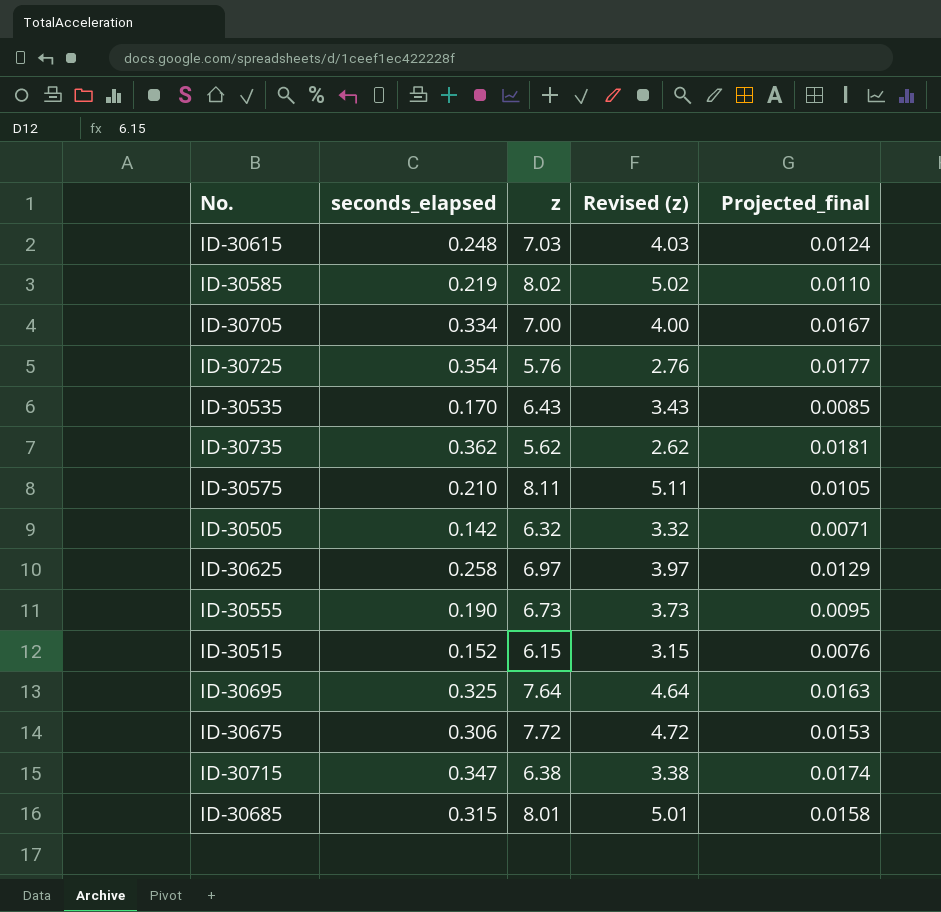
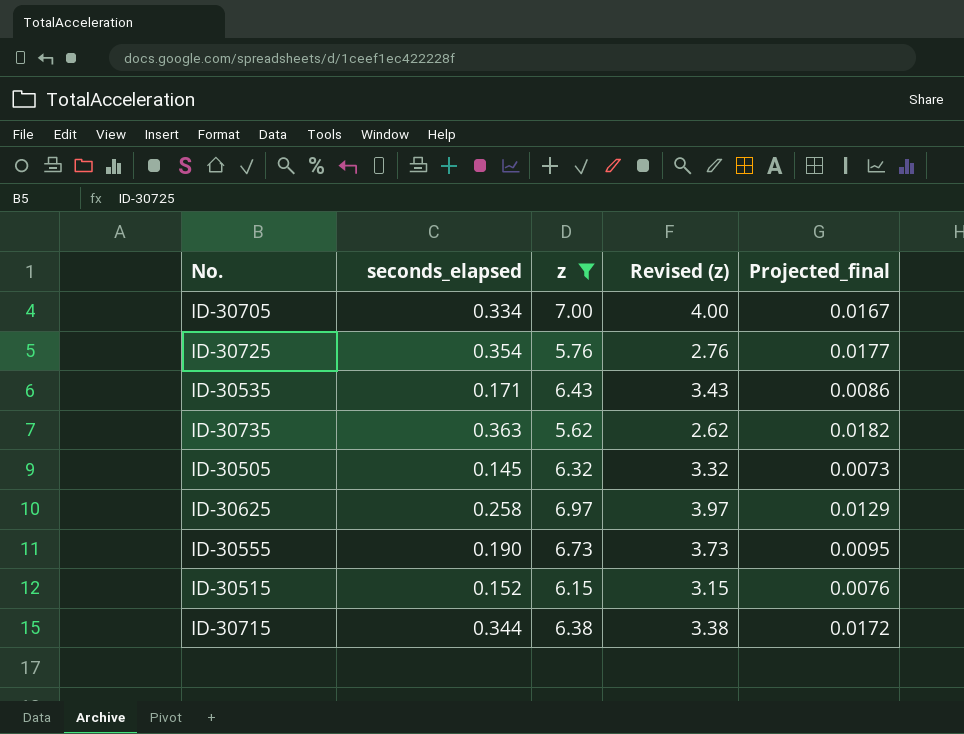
filter: none -> z <= 7.00
ID-30535 | seconds_elapsed: 0.170 -> 0.171
ID-30535 | Projected_final: 0.0085 -> 0.0086
ID-30735 | seconds_elapsed: 0.362 -> 0.363
ID-30735 | Projected_final: 0.0181 -> 0.0182
ID-30505 | seconds_elapsed: 0.142 -> 0.145
ID-30505 | Projected_final: 0.0071 -> 0.0073
ID-30715 | seconds_elapsed: 0.347 -> 0.344
ID-30715 | Projected_final: 0.0174 -> 0.0172

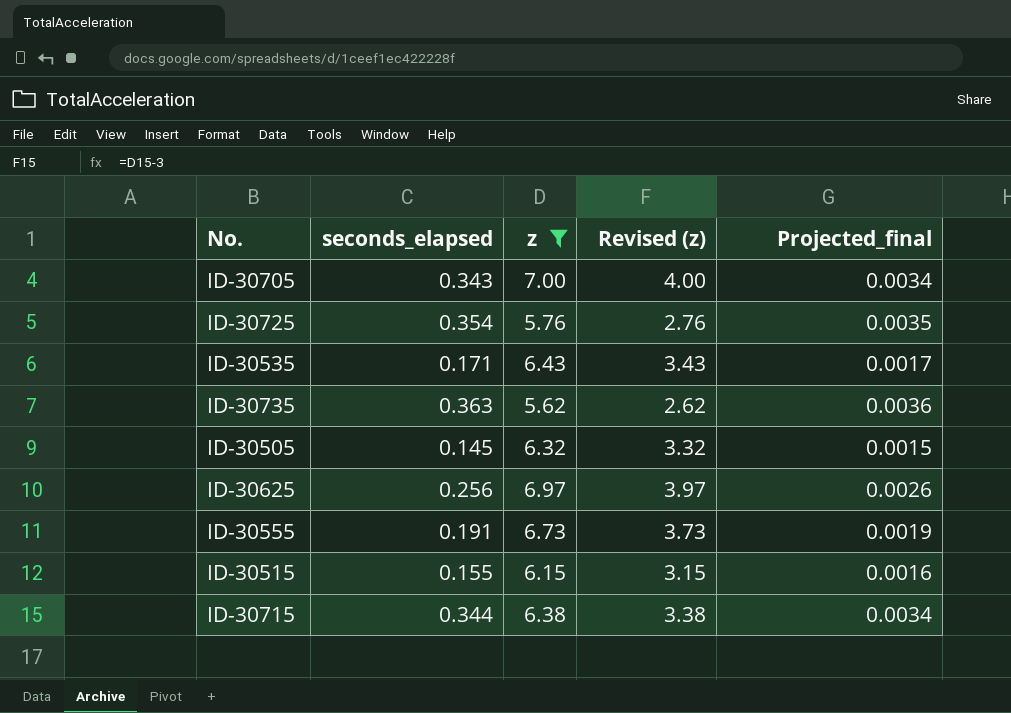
column Projected_final | formula: [seconds_elapsed] * 0.05 -> [seconds_elapsed] * 0.01
ID-30705 | seconds_elapsed: 0.334 -> 0.343
ID-30625 | seconds_elapsed: 0.258 -> 0.256
ID-30555 | seconds_elapsed: 0.190 -> 0.191
ID-30515 | seconds_elapsed: 0.152 -> 0.155

